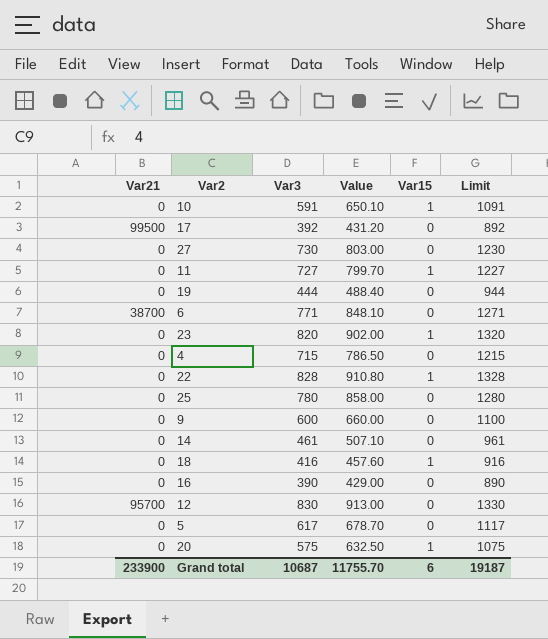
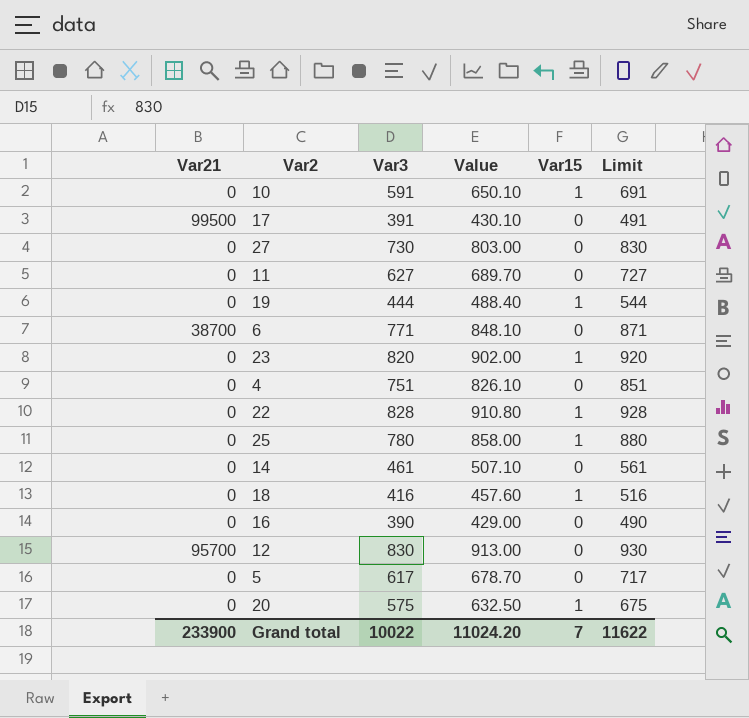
column Limit | formula: [Var3] + 500 -> [Var3] + 100
row 9: 0 | 600 | 660.00 | 0 | 1100 -> none
17 | Var3: 392 -> 391
17 | Value: 431.20 -> 430.10
11 | Var3: 727 -> 627
11 | Value: 799.70 -> 689.70
11 | Var15: 1 -> 0
19 | Var15: 0 -> 1
4 | Var3: 715 -> 751
4 | Value: 786.50 -> 826.10
25 | Var15: 0 -> 1
Grand total | Var3: 10687 -> 10022
Grand total | Value: 11755.70 -> 11024.20
Grand total | Var15: 6 -> 7
Grand total | Limit: 19187 -> 11622

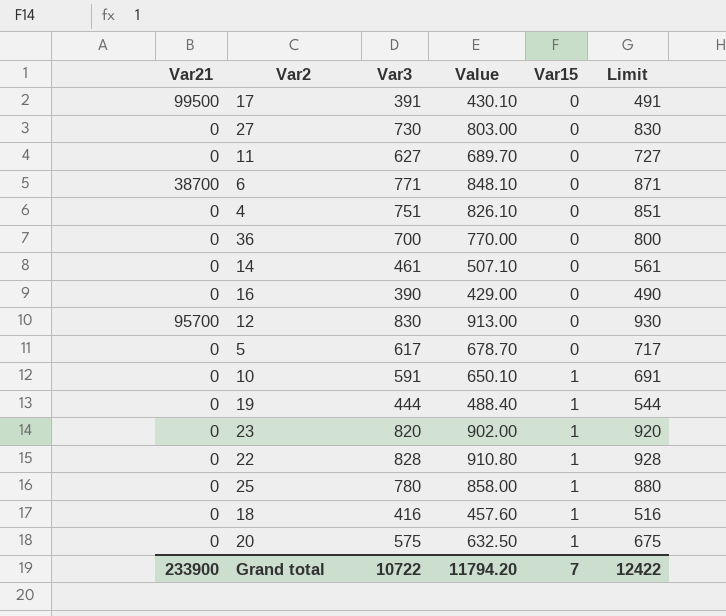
row order: none -> Var15 ascending
row 36: none -> 0 | 700 | 770.00 | 0 | 800
Grand total | Var3: 10022 -> 10722
Grand total | Value: 11024.20 -> 11794.20
Grand total | Limit: 11622 -> 12422

